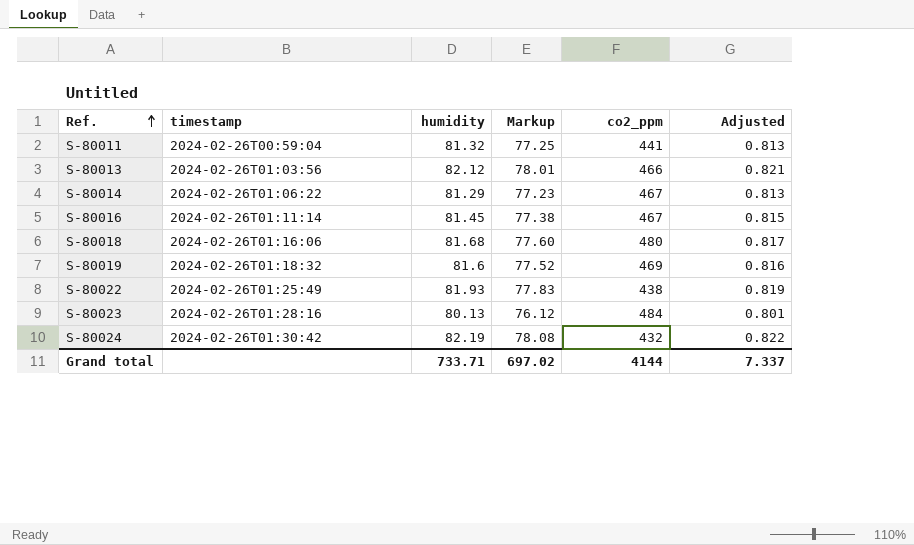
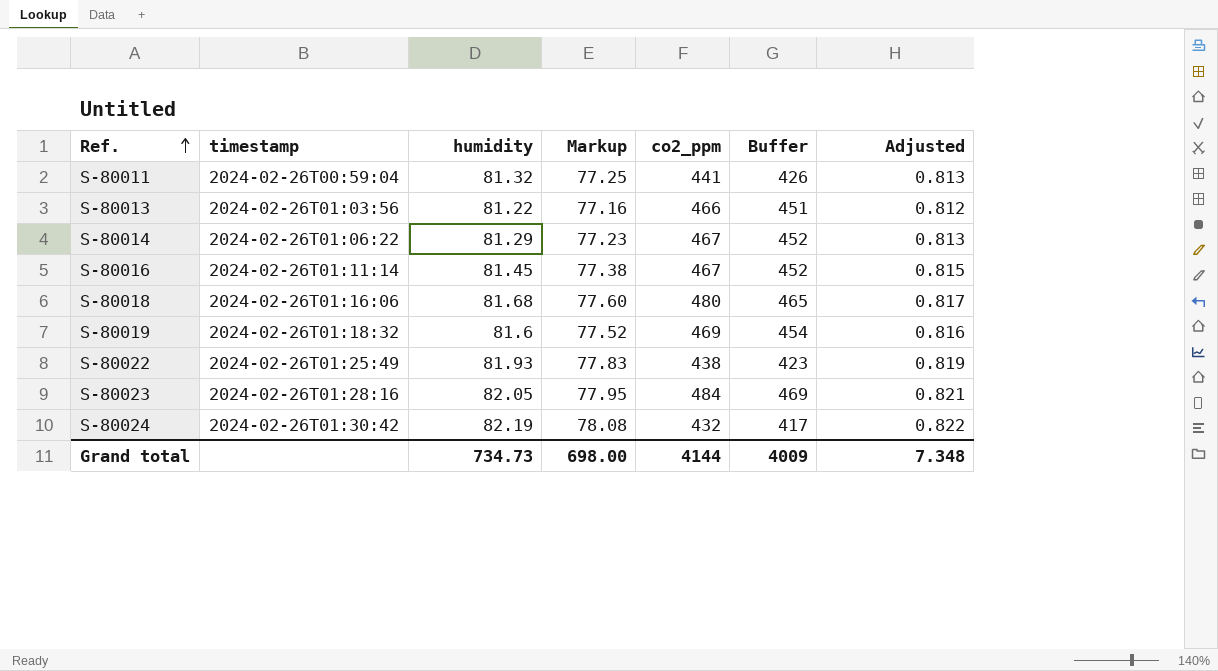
column Buffer | formula: none -> [co2_ppm] - 15
S-80013 | humidity: 82.12 -> 81.22
S-80013 | Markup: 78.01 -> 77.16
S-80013 | Adjusted: 0.821 -> 0.812
S-80023 | humidity: 80.13 -> 82.05
S-80023 | Markup: 76.12 -> 77.95
S-80023 | Adjusted: 0.801 -> 0.821
Grand total | humidity: 733.71 -> 734.73
Grand total | Markup: 697.02 -> 698.00
Grand total | Adjusted: 7.337 -> 7.348

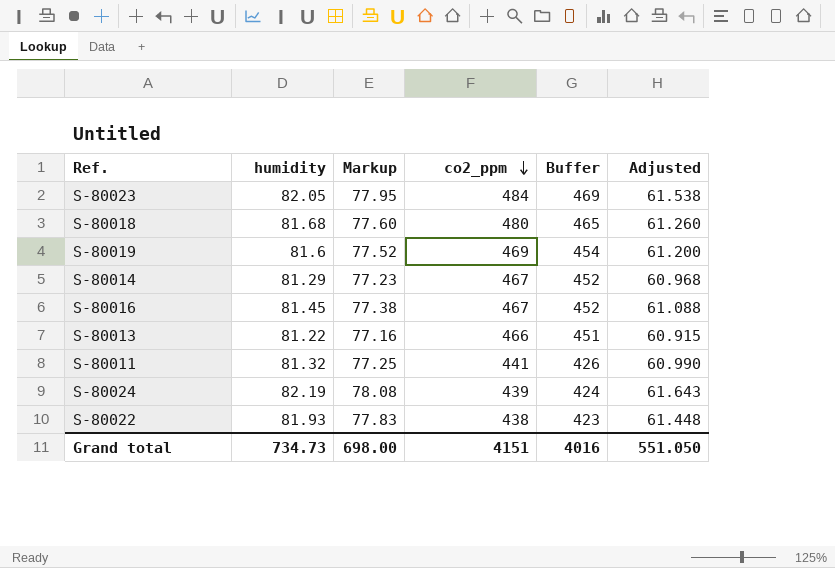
row order: Ref. ascending -> co2_ppm descending
column timestamp | position: 2 -> none
column Adjusted | formula: [humidity] * 0.01 -> [humidity] * 0.75
S-80024 | co2_ppm: 432 -> 439
S-80024 | Buffer: 417 -> 424
Grand total | co2_ppm: 4144 -> 4151
Grand total | Buffer: 4009 -> 4016
Grand total | Adjusted: 7.348 -> 551.050

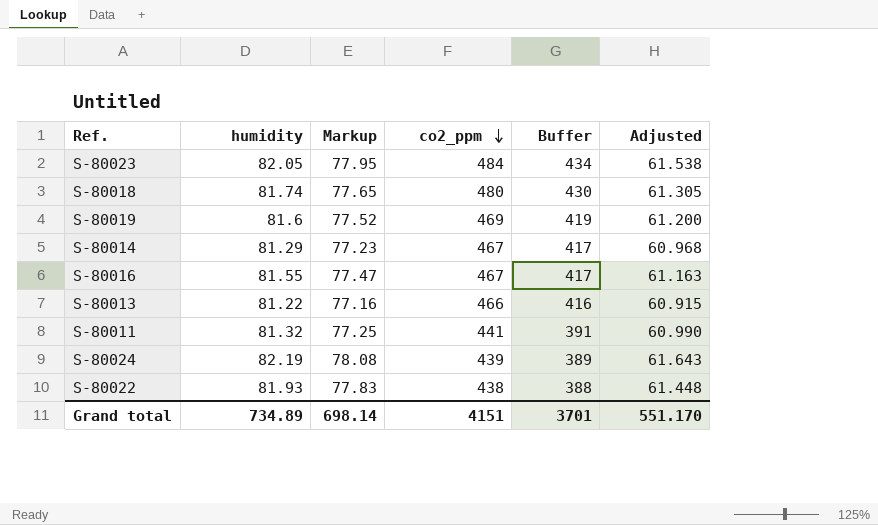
column Buffer | formula: [co2_ppm] - 15 -> [co2_ppm] - 50
S-80018 | humidity: 81.68 -> 81.74
S-80018 | Markup: 77.60 -> 77.65
S-80018 | Adjusted: 61.260 -> 61.305
S-80016 | humidity: 81.45 -> 81.55
S-80016 | Markup: 77.38 -> 77.47
S-80016 | Adjusted: 61.088 -> 61.163
Grand total | humidity: 734.73 -> 734.89
Grand total | Markup: 698.00 -> 698.14
Grand total | Buffer: 4016 -> 3701
Grand total | Adjusted: 551.050 -> 551.170

